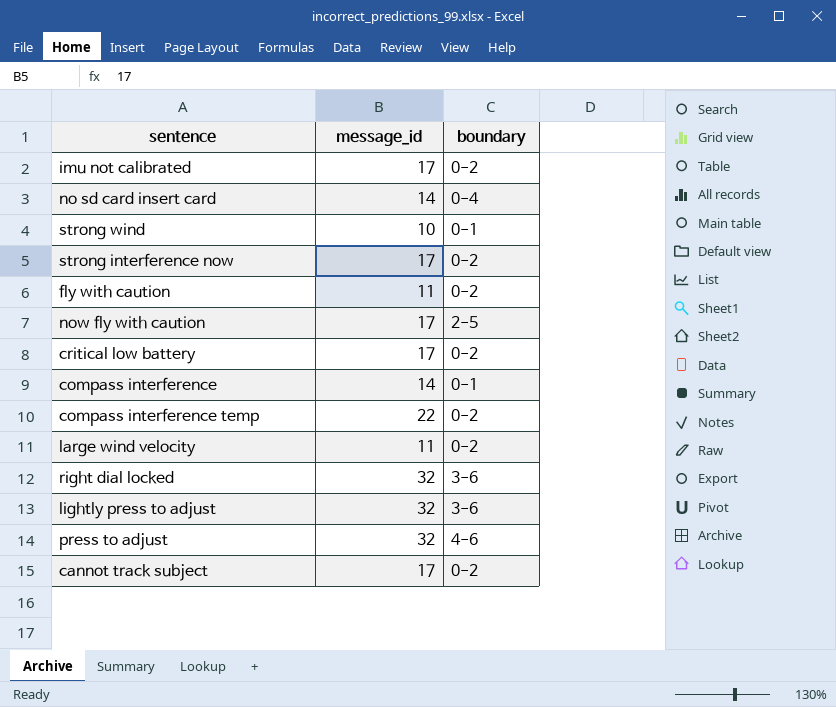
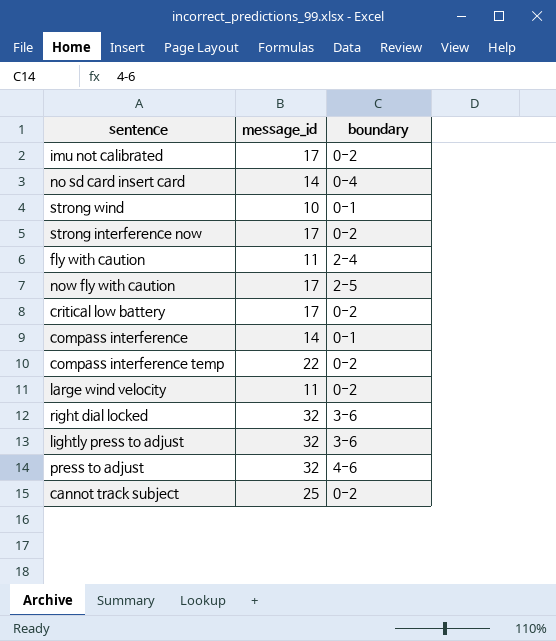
fly with caution | boundary: 0-2 -> 2-4
cannot track subject | message_id: 17 -> 25

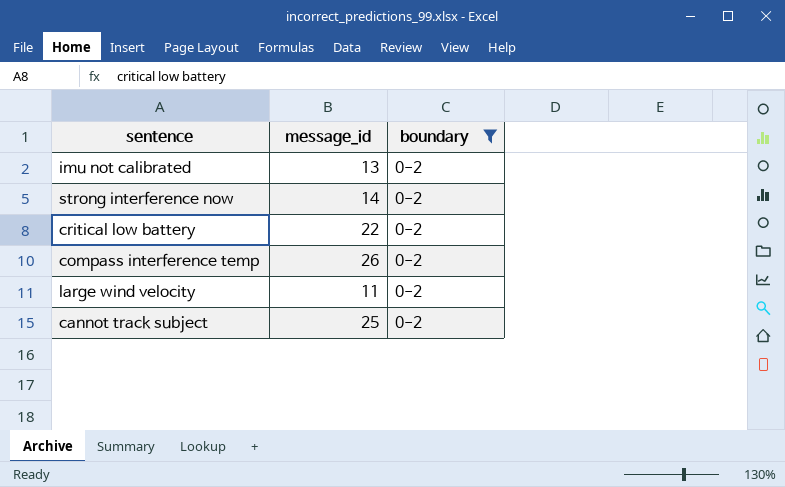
filter: none -> boundary = 0-2
imu not calibrated | message_id: 17 -> 13
strong interference now | message_id: 17 -> 14
critical low battery | message_id: 17 -> 22
compass interference temp | message_id: 22 -> 26

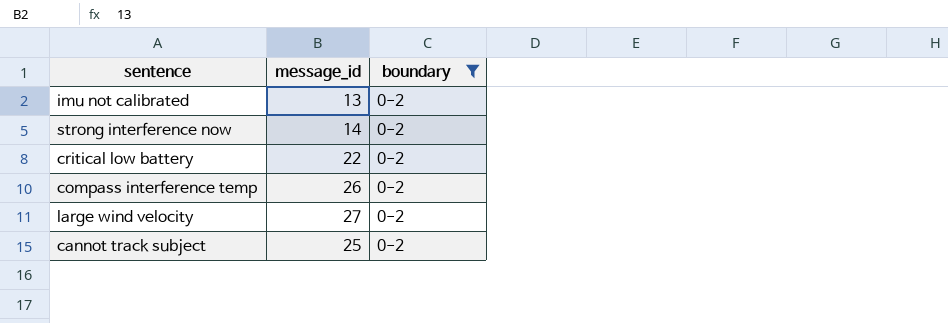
large wind velocity | message_id: 11 -> 27

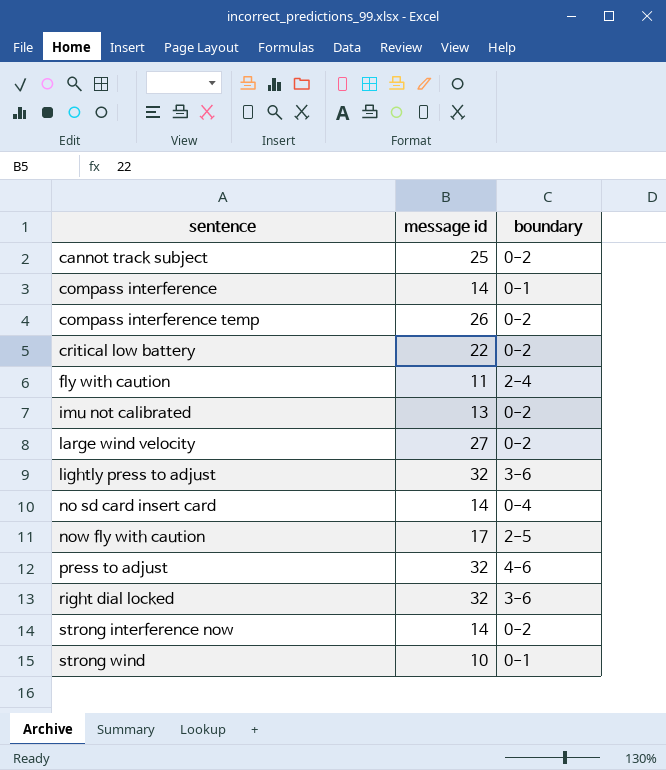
filter: boundary = 0-2 -> none
row order: none -> sentence ascending
column name: message_id -> message id

